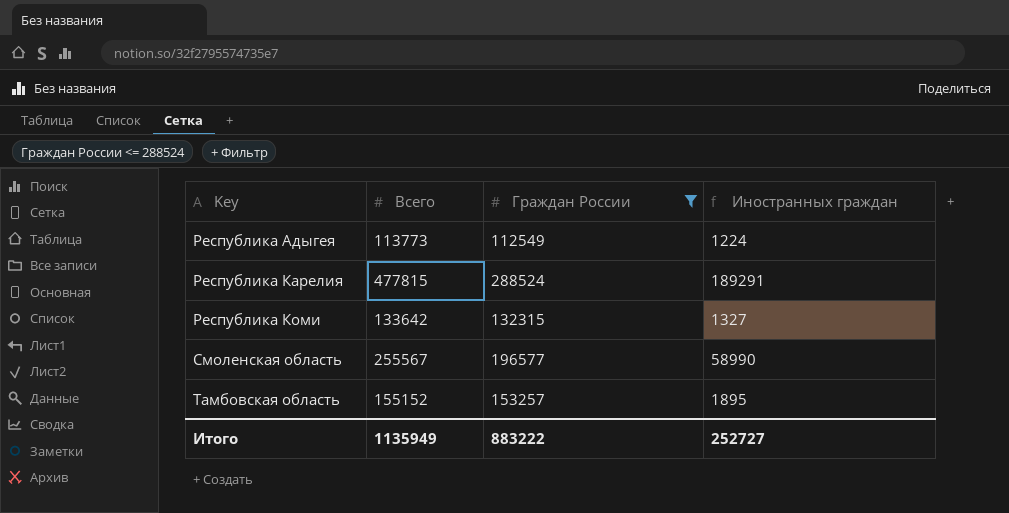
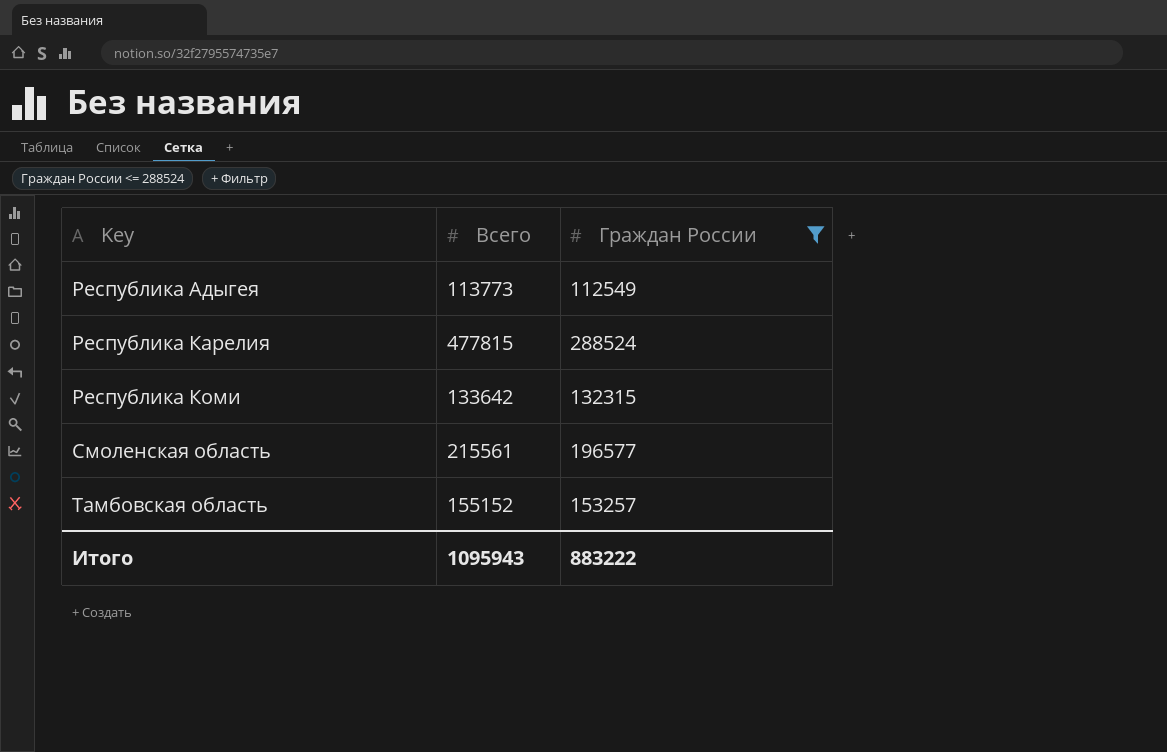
column Иностранных граждан | formula: [Всего] - [Граждан России] -> none
Смоленская область | Всего: 255567 -> 215561
Итого | Всего: 1135949 -> 1095943

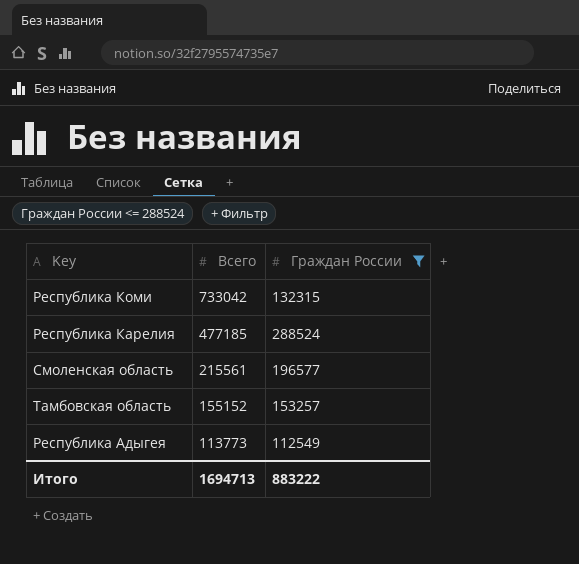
row order: Key ascending -> Всего descending
Республика Коми | Всего: 133642 -> 733042
Республика Карелия | Всего: 477815 -> 477185
Итого | Всего: 1095943 -> 1694713

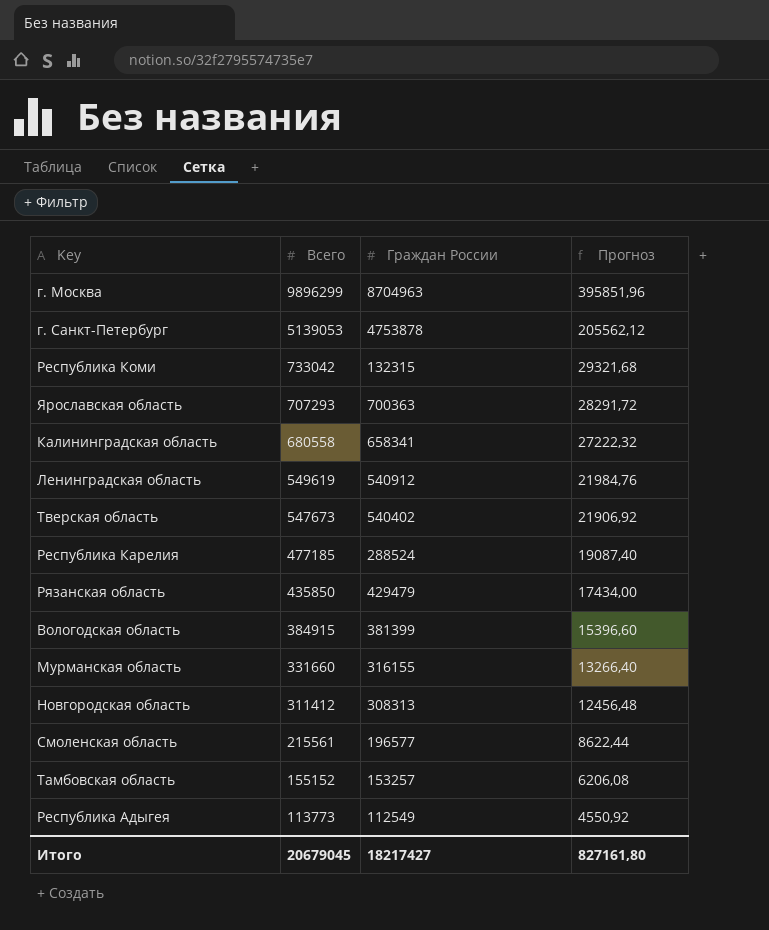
filter: Граждан России <= 288524 -> none
column Прогноз | formula: none -> [Всего] * 0,04
Итого | Всего: 1694713 -> 20679045
Итого | Граждан России: 883222 -> 18217427

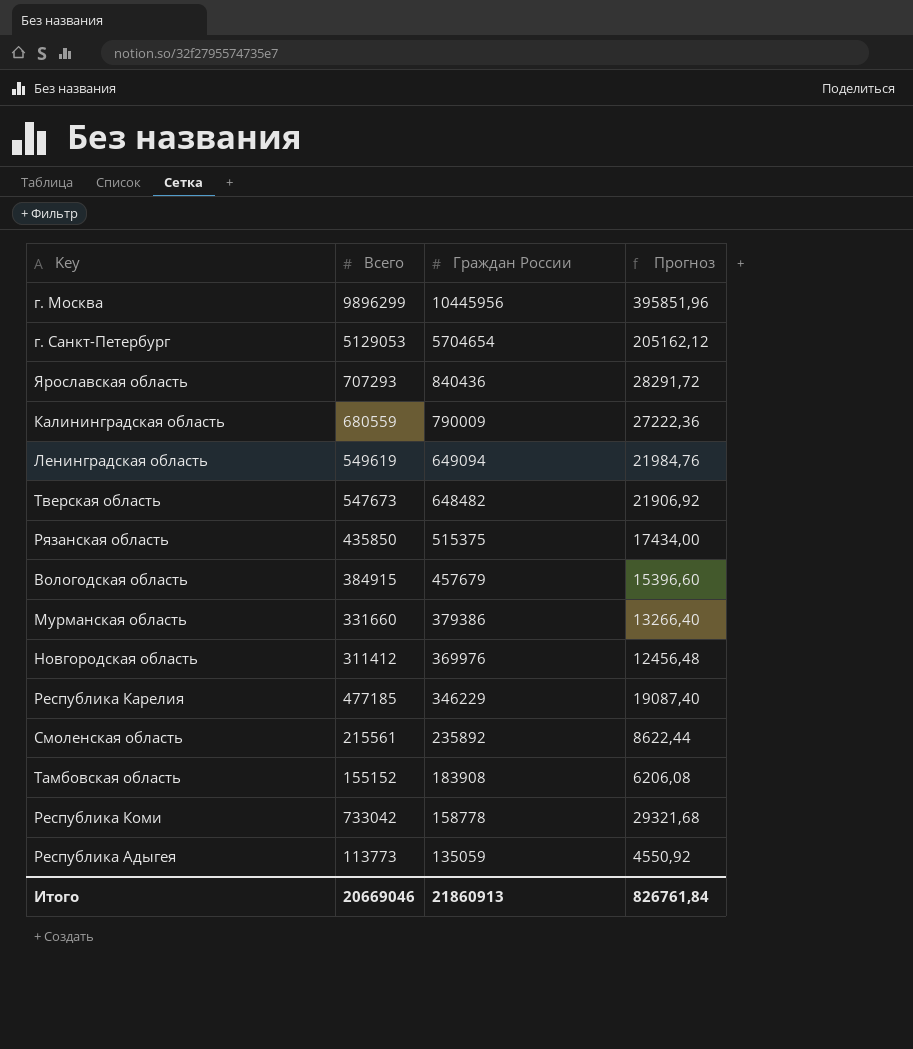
row order: Всего descending -> Граждан России descending
г. Москва | Граждан России: 8704963 -> 10445956
г. Санкт-Петербург | Всего: 5139053 -> 5129053
г. Санкт-Петербург | Граждан России: 4753878 -> 5704654
г. Санкт-Петербург | Прогноз: 205562,12 -> 205162,12
Ярославская область | Граждан России: 700363 -> 840436
Калининградская область | Всего: 680558 -> 680559
Калининградская область | Граждан России: 658341 -> 790009
Калининградская область | Прогноз: 27222,32 -> 27222,36
Ленинградская область | Граждан России: 540912 -> 649094
Тверская область | Граждан России: 540402 -> 648482
Рязанская область | Граждан России: 429479 -> 515375
Вологодская область | Граждан России: 381399 -> 457679
Мурманская область | Граждан России: 316155 -> 379386
Новгородская область | Граждан России: 308313 -> 369976
Республика Карелия | Граждан России: 288524 -> 346229
Смоленская область | Граждан России: 196577 -> 235892
Тамбовская область | Граждан России: 153257 -> 183908
Республика Коми | Граждан России: 132315 -> 158778
Республика Адыгея | Граждан России: 112549 -> 135059
Итого | Всего: 20679045 -> 20669046
Итого | Граждан России: 18217427 -> 21860913
Итого | Прогноз: 827161,80 -> 826761,84

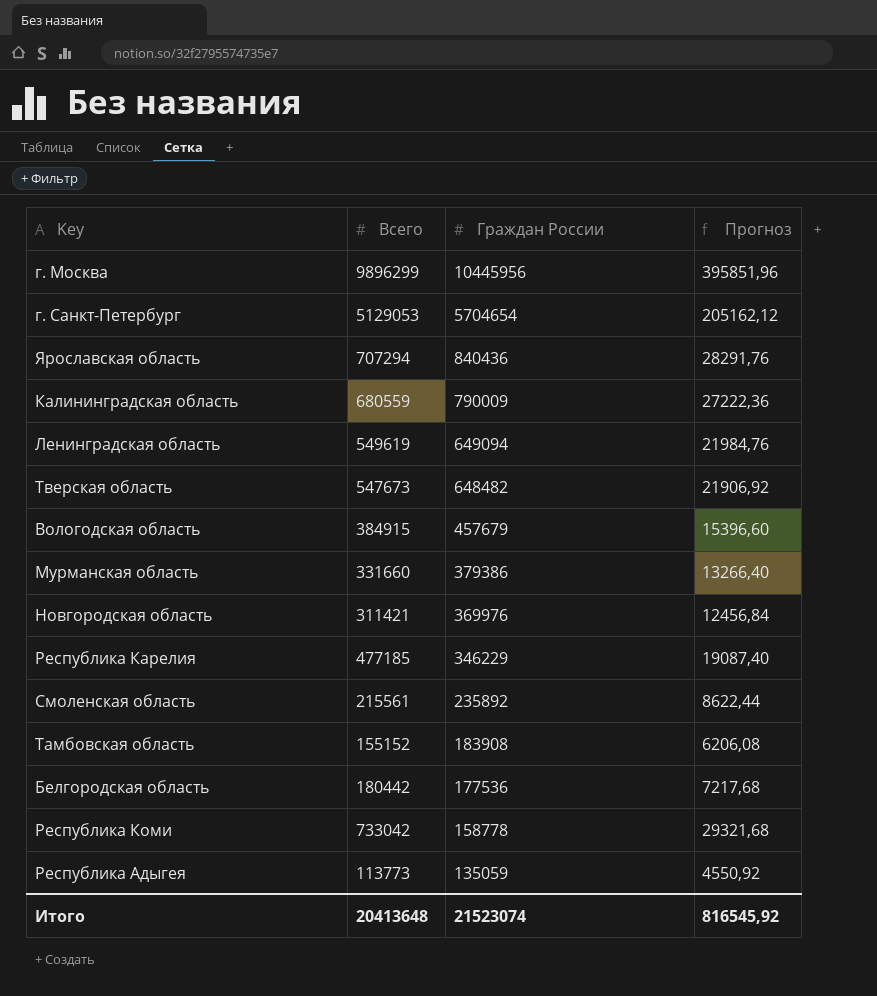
row Рязанская область: 435850 | 515375 | 17434,00 -> none
Ярославская область | Всего: 707293 -> 707294
Ярославская область | Прогноз: 28291,72 -> 28291,76
Новгородская область | Всего: 311412 -> 311421
Новгородская область | Прогноз: 12456,48 -> 12456,84
row Белгородская область: none -> 180442 | 177536 | 7217,68
Итого | Всего: 20669046 -> 20413648
Итого | Граждан России: 21860913 -> 21523074
Итого | Прогноз: 826761,84 -> 816545,92

